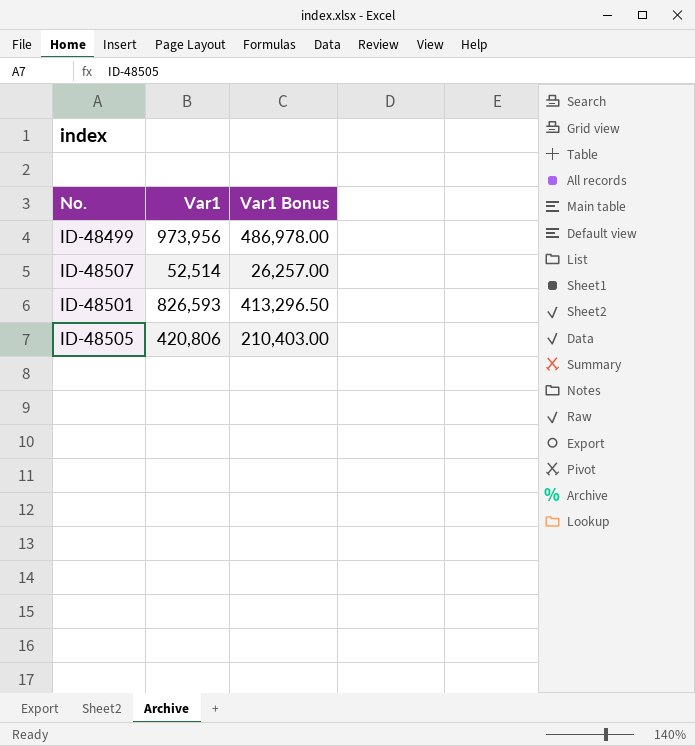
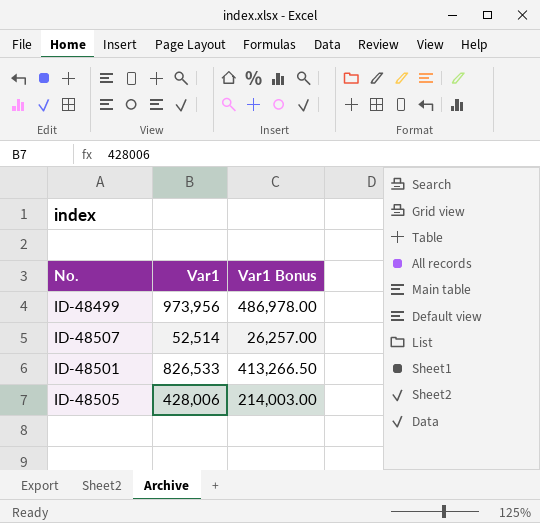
ID-48501 | Var1: 826,593 -> 826,533
ID-48501 | Var1 Bonus: 413,296.50 -> 413,266.50
ID-48505 | Var1: 420,806 -> 428,006
ID-48505 | Var1 Bonus: 210,403.00 -> 214,003.00

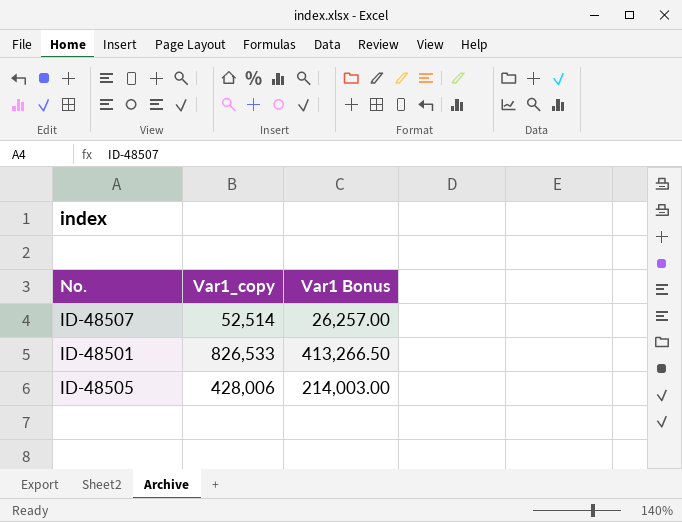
column name: Var1 -> Var1_copy
row ID-48499: 973,956 | 486,978.00 -> none

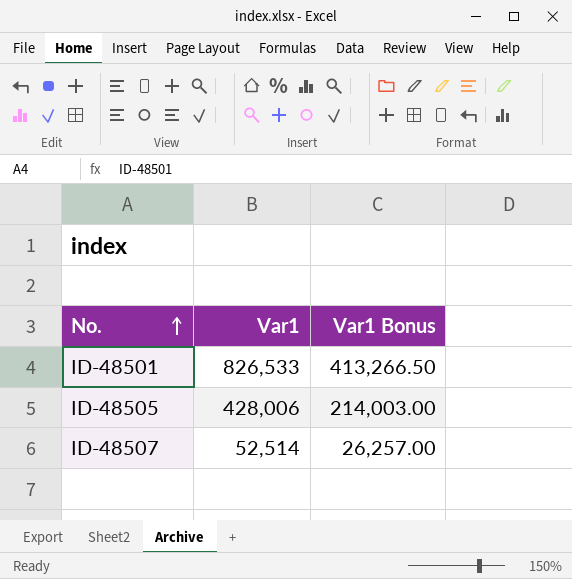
row order: none -> No. ascending
column name: Var1_copy -> Var1

